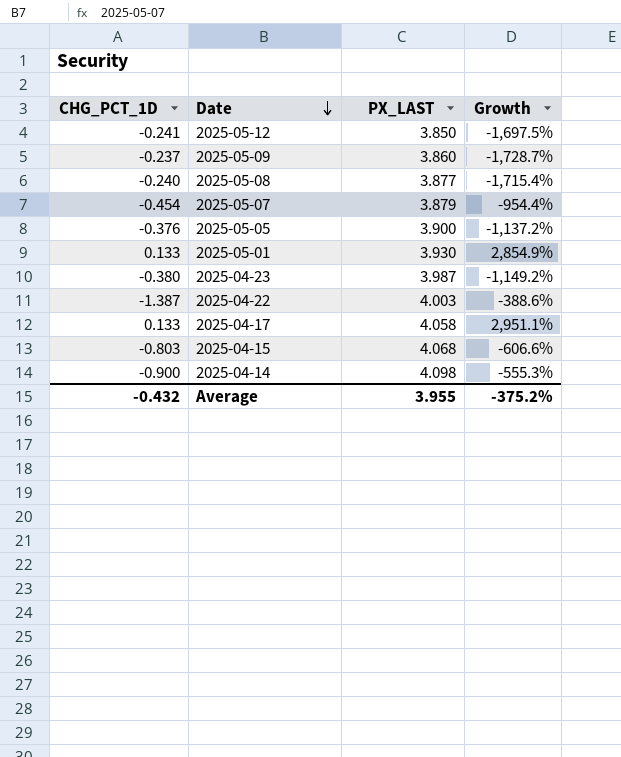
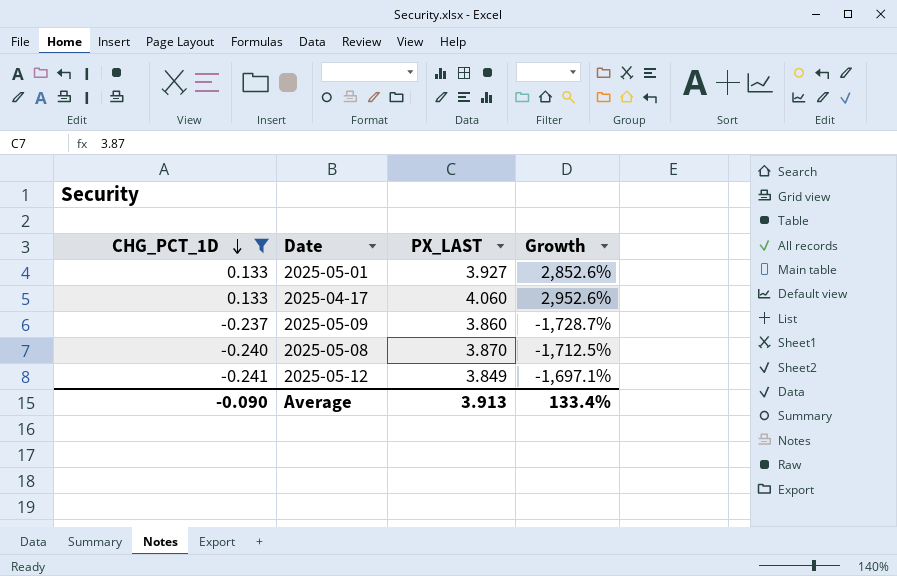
filter: none -> CHG_PCT_1D >= -0.241
row order: Date descending -> CHG_PCT_1D descending
2025-05-01 | PX_LAST: 3.930 -> 3.927
2025-05-01 | Growth: 2,854.9% -> 2,852.6%
2025-04-17 | PX_LAST: 4.058 -> 4.060
2025-04-17 | Growth: 2,951.1% -> 2,952.6%
2025-05-08 | PX_LAST: 3.877 -> 3.870
2025-05-08 | Growth: -1,715.4% -> -1,712.5%
2025-05-12 | PX_LAST: 3.850 -> 3.849
2025-05-12 | Growth: -1,697.5% -> -1,697.1%
Average | CHG_PCT_1D: -0.432 -> -0.090
Average | PX_LAST: 3.955 -> 3.913
Average | Growth: -375.2% -> 133.4%

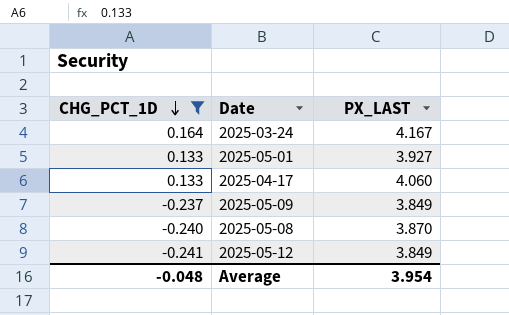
column Growth | formula: ([PX_LAST] - [CHG_PCT_1D]) / [CHG_PCT_1D] -> none
row 2025-03-24: none -> 0.164 | 4.167
2025-05-09 | PX_LAST: 3.860 -> 3.849
Average | CHG_PCT_1D: -0.090 -> -0.048
Average | PX_LAST: 3.913 -> 3.954

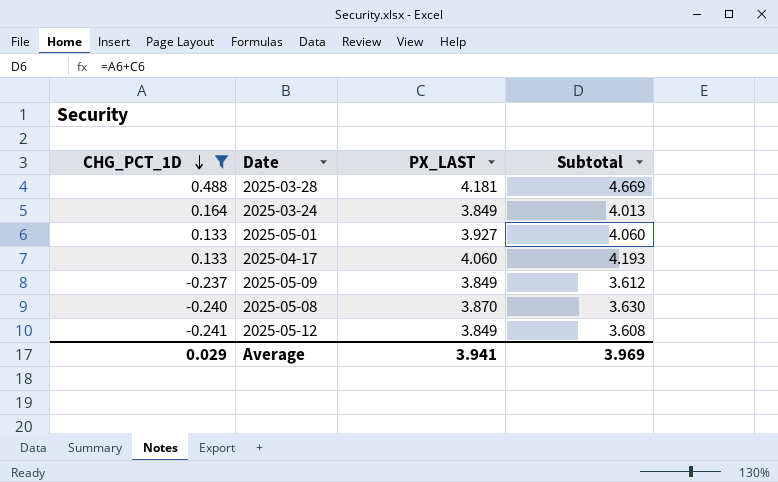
column Subtotal | formula: none -> [CHG_PCT_1D] + [PX_LAST]
row 2025-03-28: none -> 0.488 | 4.181 | 4.669
2025-03-24 | PX_LAST: 4.167 -> 3.849
Average | CHG_PCT_1D: -0.048 -> 0.029
Average | PX_LAST: 3.954 -> 3.941

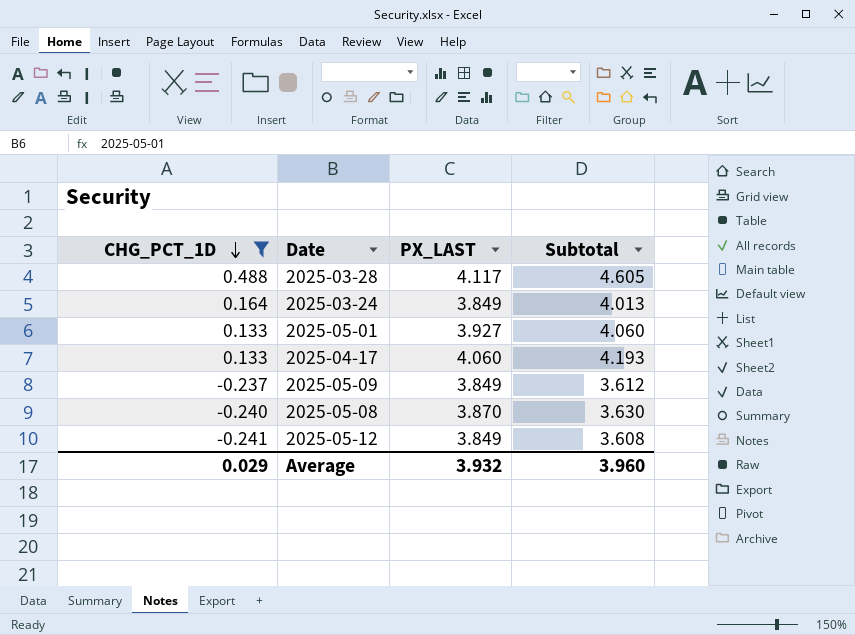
2025-03-28 | PX_LAST: 4.181 -> 4.117
2025-03-28 | Subtotal: 4.669 -> 4.605
Average | PX_LAST: 3.941 -> 3.932
Average | Subtotal: 3.969 -> 3.960

